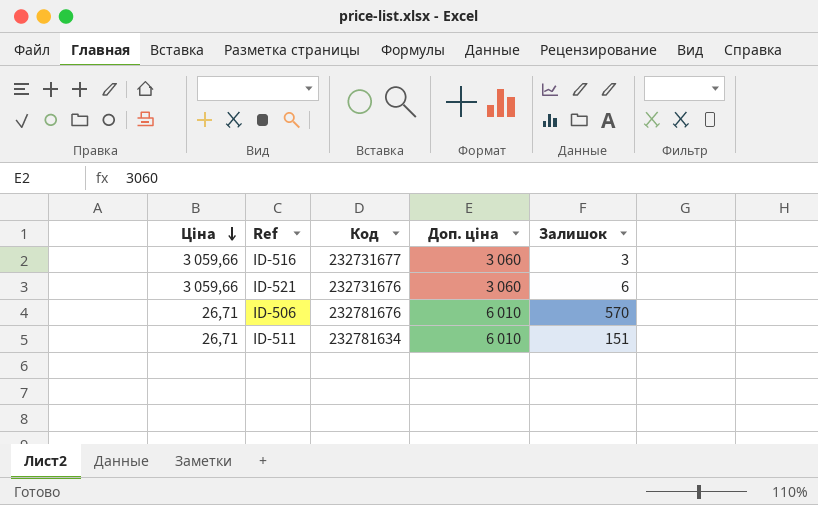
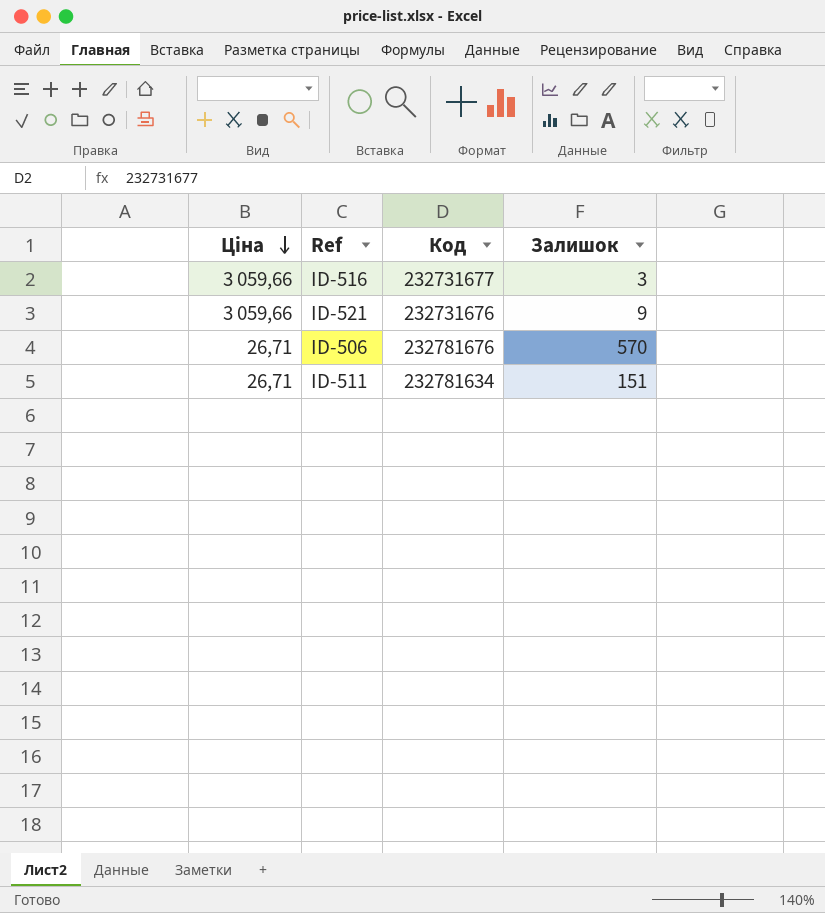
column Доп. ціна | position: 4 -> none
ID-521 | Залишок: 6 -> 9

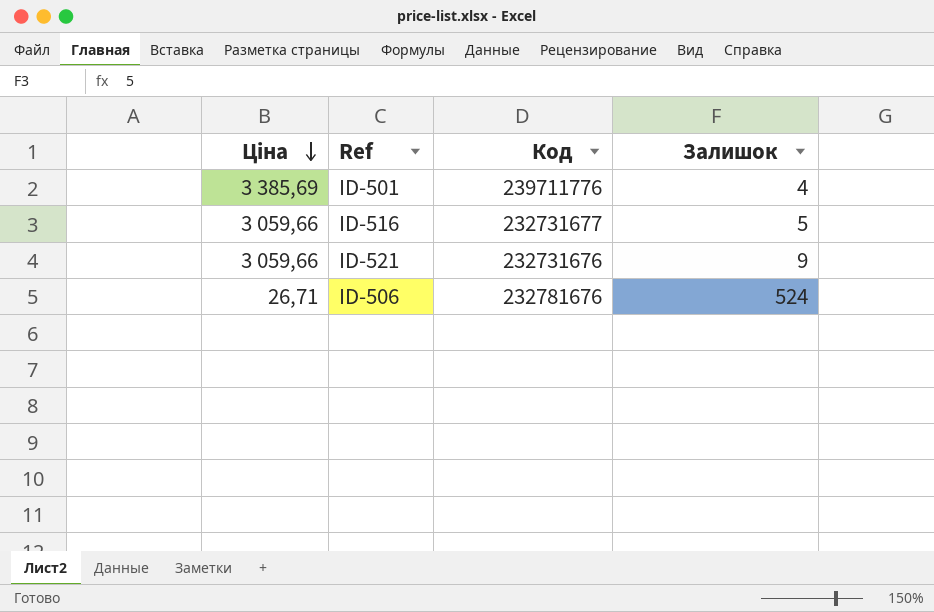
row ID-511: 26,71 | 232781634 | 151 -> none
row ID-501: none -> 3 385,69 | 239711776 | 4
ID-516 | Залишок: 3 -> 5
ID-506 | Залишок: 570 -> 524

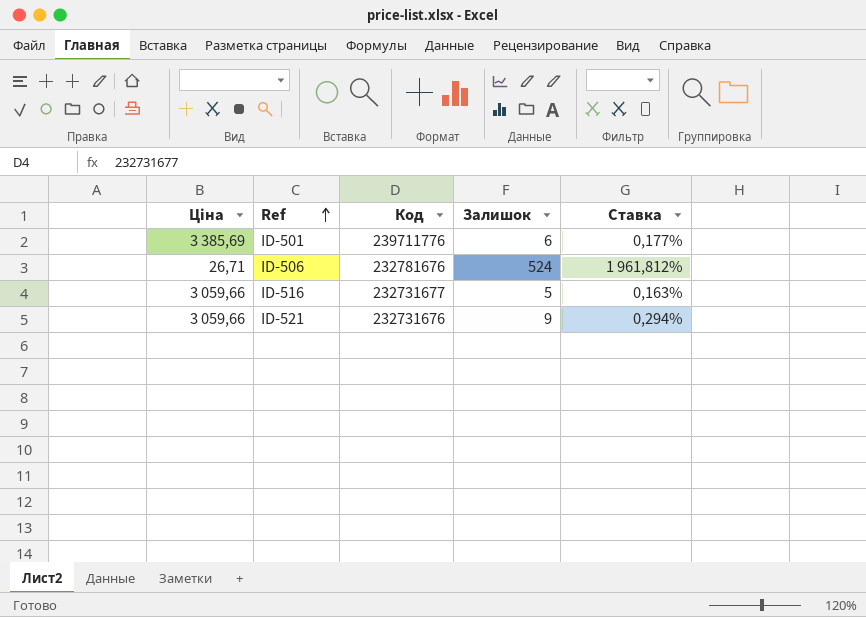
row order: Ціна descending -> Ref ascending
column Ставка | formula: none -> [Залишок] / [Ціна]
ID-501 | Залишок: 4 -> 6

